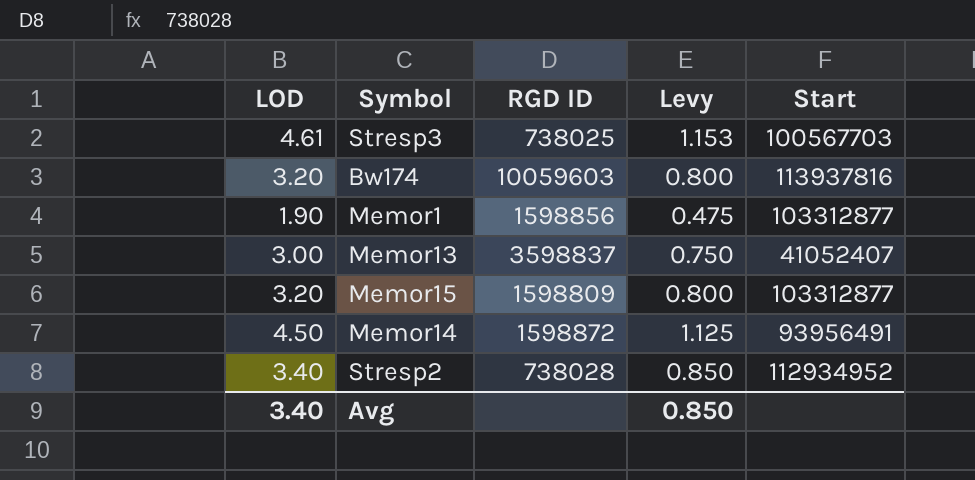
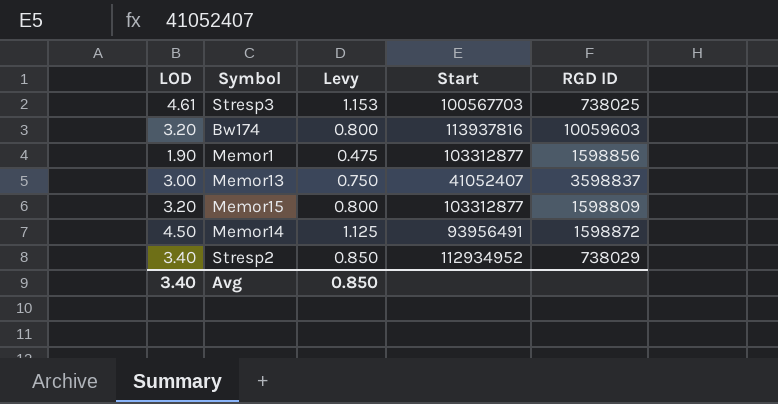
column RGD ID | position: 3 -> 5
Stresp2 | RGD ID: 738028 -> 738029

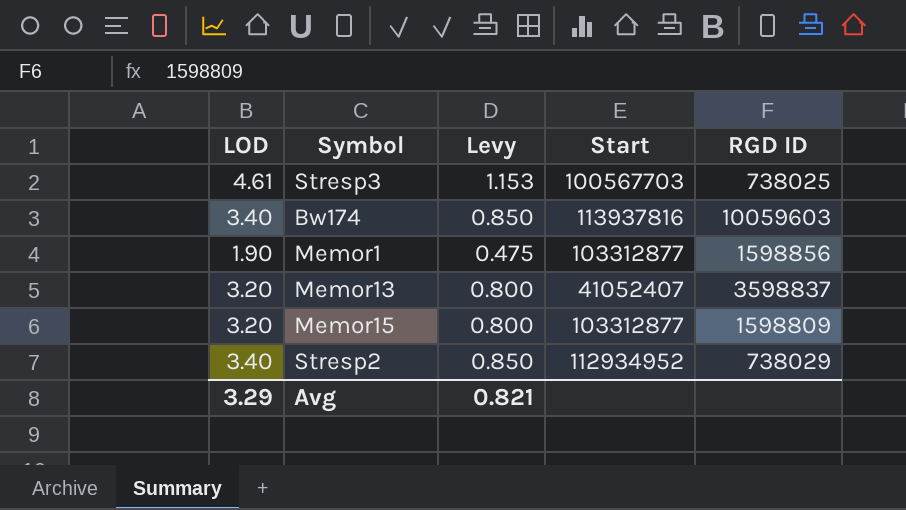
row Memor14: 4.50 | 1.125 | 93956491 | 1598872 -> none
Bw174 | LOD: 3.20 -> 3.40
Bw174 | Levy: 0.800 -> 0.850
Memor13 | LOD: 3.00 -> 3.20
Memor13 | Levy: 0.750 -> 0.800
Avg | LOD: 3.40 -> 3.29
Avg | Levy: 0.850 -> 0.821

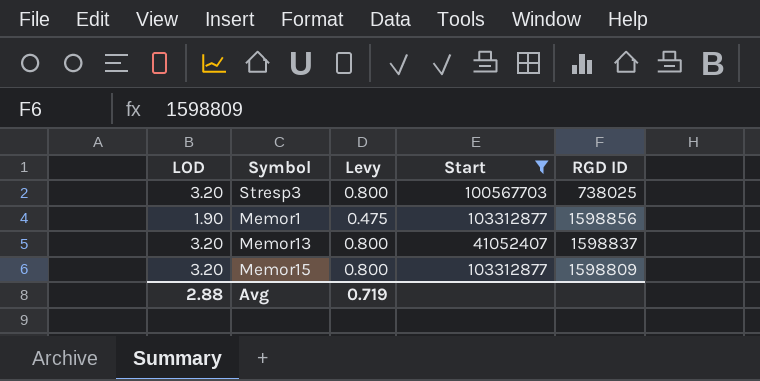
filter: none -> Start <= 103312877
Stresp3 | LOD: 4.61 -> 3.20
Stresp3 | Levy: 1.153 -> 0.800
Memor13 | RGD ID: 3598837 -> 1598837
Avg | LOD: 3.29 -> 2.88
Avg | Levy: 0.821 -> 0.719

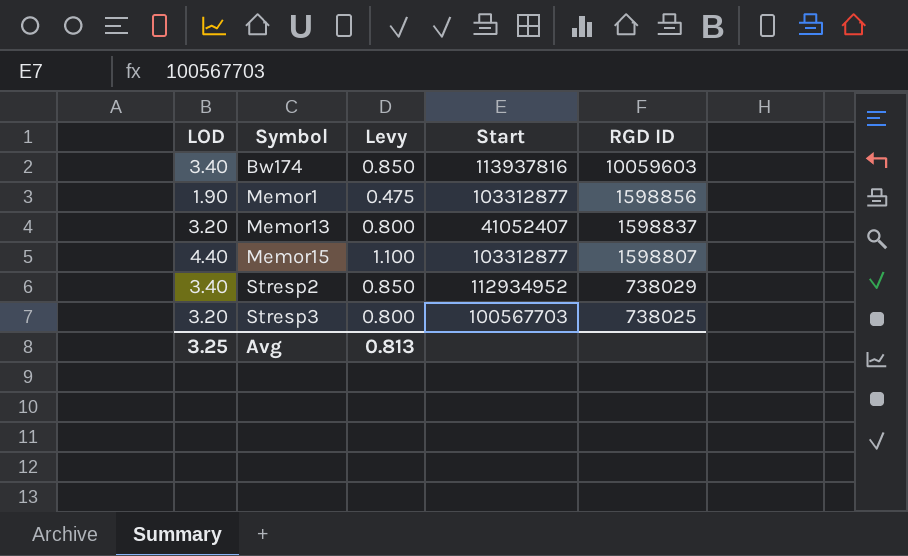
filter: Start <= 103312877 -> none
row order: none -> Symbol ascending
Memor15 | LOD: 3.20 -> 4.40
Memor15 | Levy: 0.800 -> 1.100
Memor15 | RGD ID: 1598809 -> 1598807
Avg | LOD: 2.88 -> 3.25
Avg | Levy: 0.719 -> 0.813

